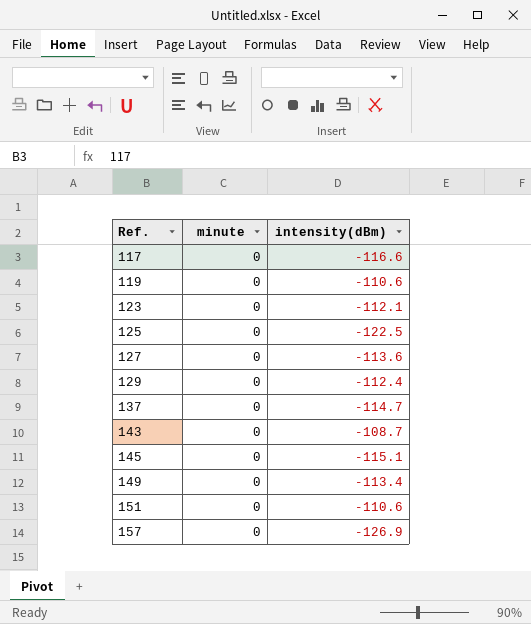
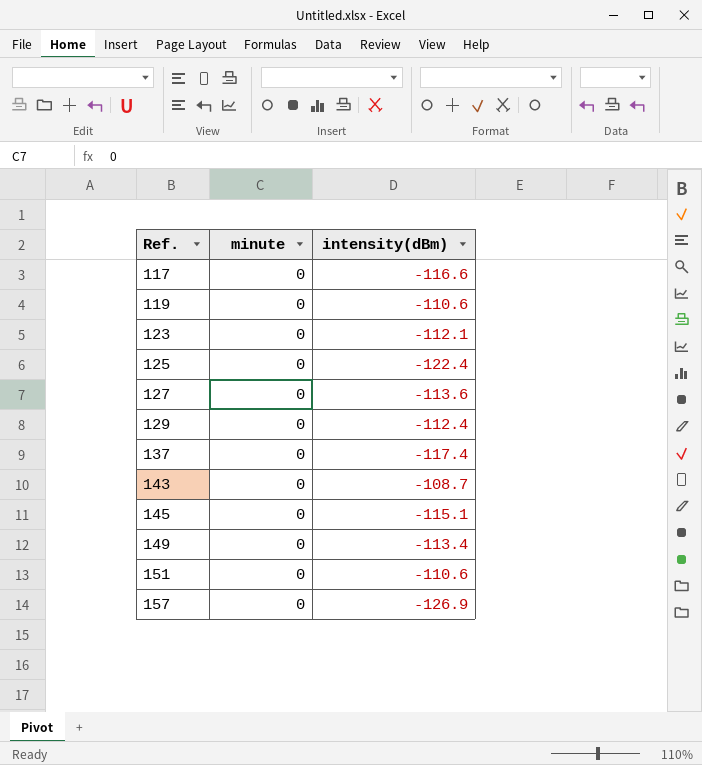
125 | intensity(dBm): -122.5 -> -122.4
137 | intensity(dBm): -114.7 -> -117.4

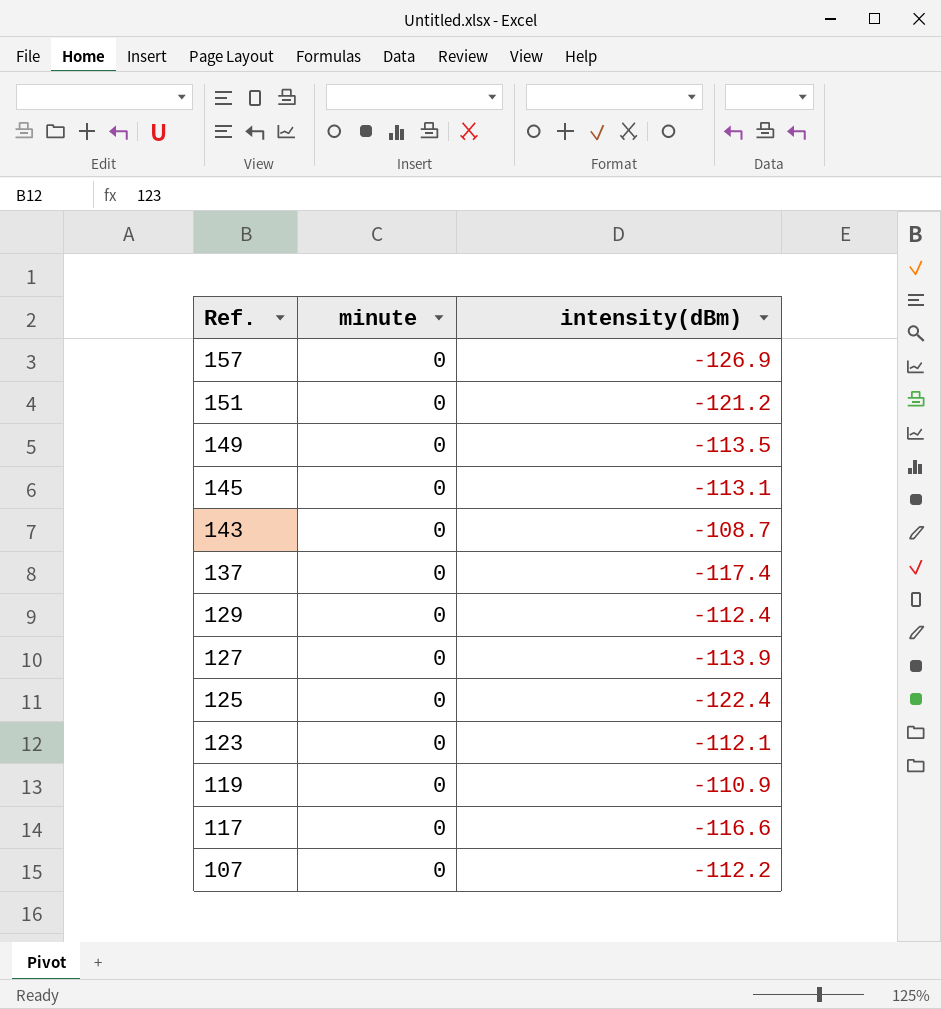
row order: Ref. ascending -> Ref. descending
151 | intensity(dBm): -110.6 -> -121.2
149 | intensity(dBm): -113.4 -> -113.5
145 | intensity(dBm): -115.1 -> -113.1
127 | intensity(dBm): -113.6 -> -113.9
119 | intensity(dBm): -110.6 -> -110.9
row 107: none -> 0 | -112.2

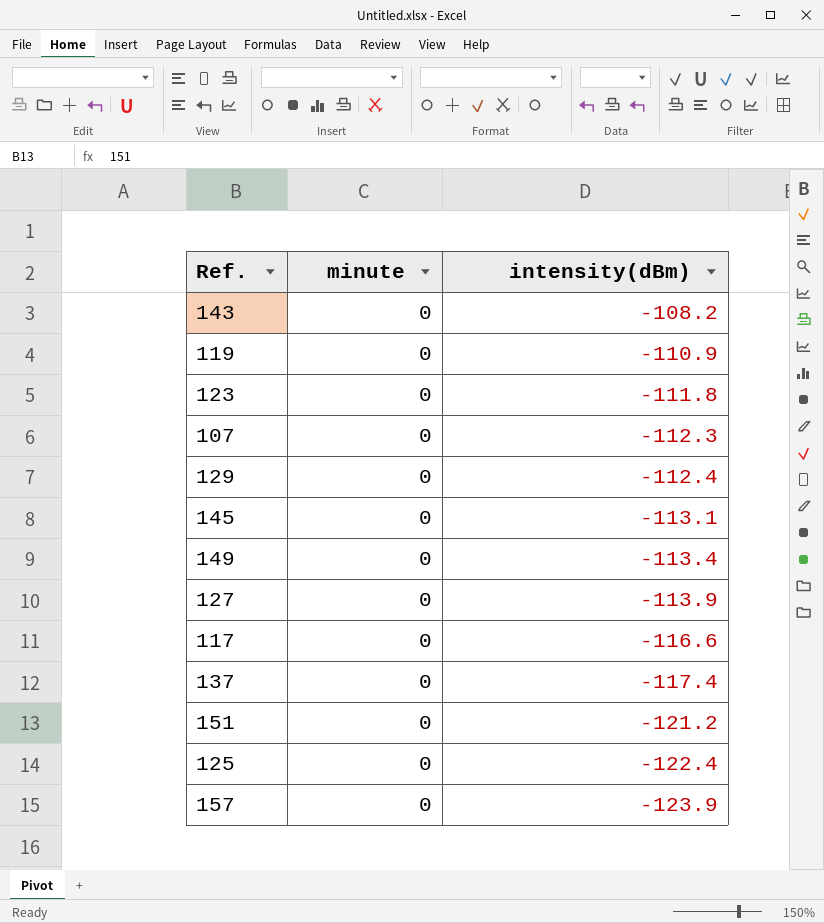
row order: Ref. descending -> intensity(dBm) descending
143 | intensity(dBm): -108.7 -> -108.2
123 | intensity(dBm): -112.1 -> -111.8
107 | intensity(dBm): -112.2 -> -112.3
149 | intensity(dBm): -113.5 -> -113.4
157 | intensity(dBm): -126.9 -> -123.9

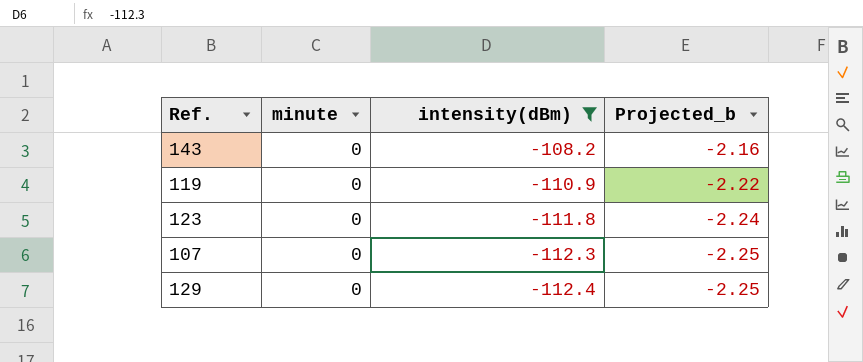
filter: none -> intensity(dBm) >= -112.4
column Projected_b | formula: none -> [intensity(dBm)] * 0.02

